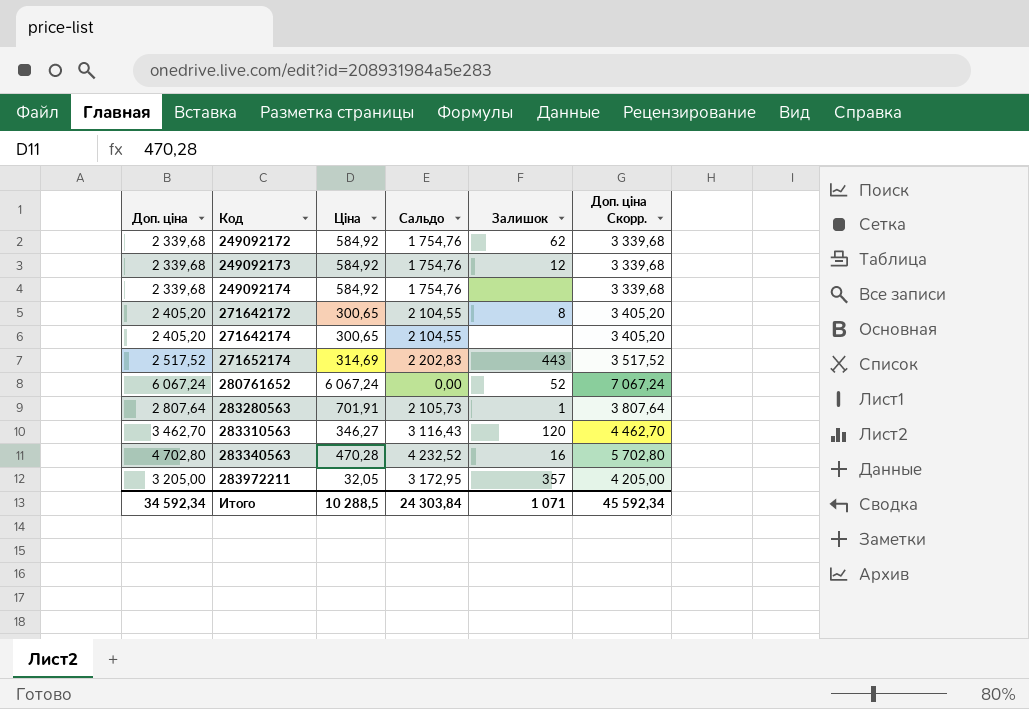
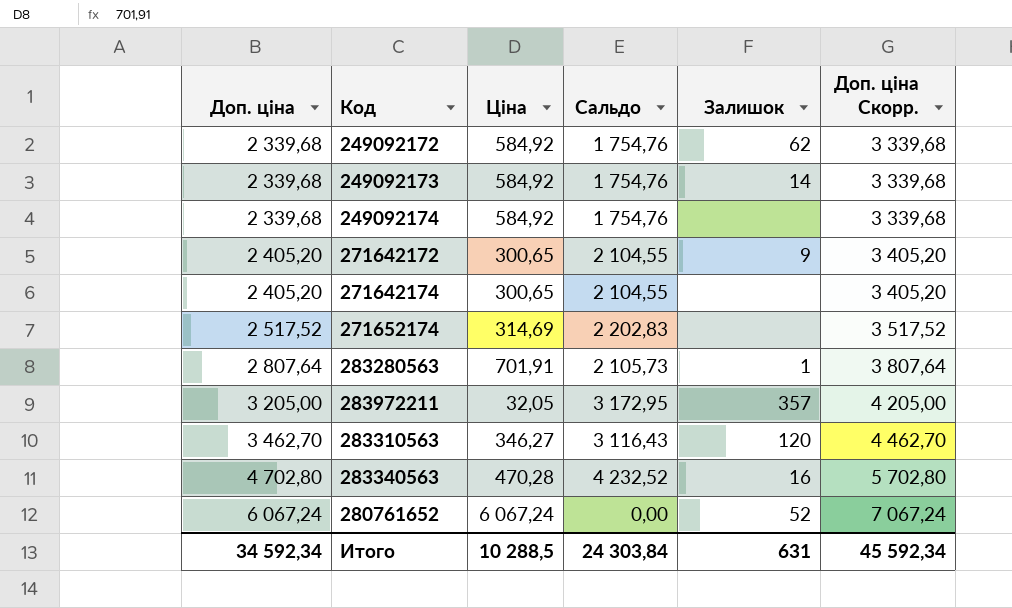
row order: Код ascending -> Доп. ціна ascending
249092173 | Залишок: 12 -> 14
271642172 | Залишок: 8 -> 9
271652174 | Залишок: 443 -> none
Итого | Залишок: 1 071 -> 631

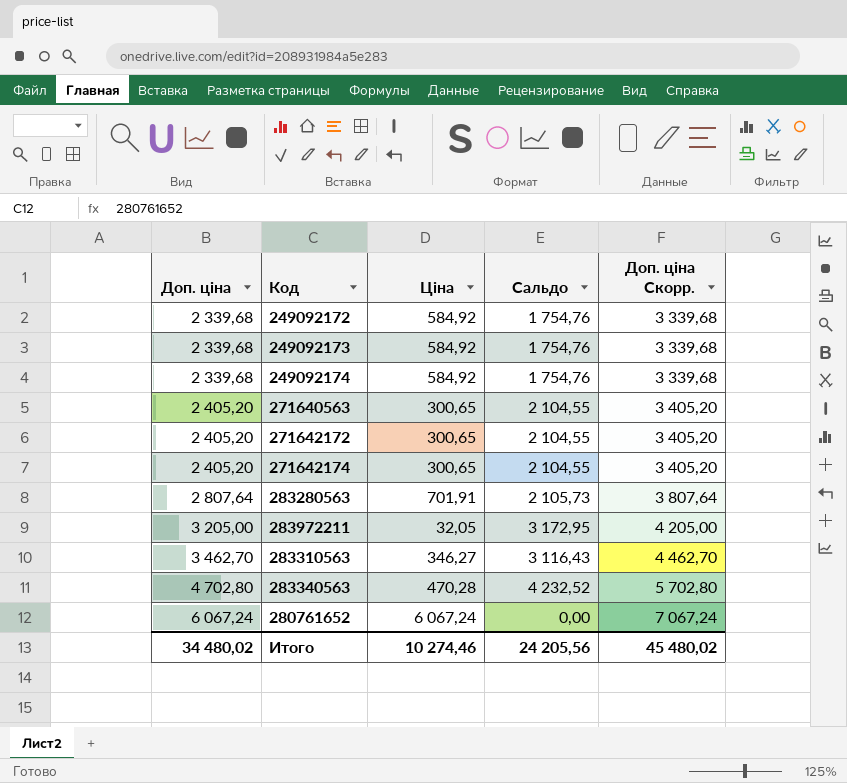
column Залишок | position: 5 -> none
row 271652174: 2 517,52 | 314,69 | 2 202,83 | none | 3 517,52 -> none
row 271640563: none -> 2 405,20 | 300,65 | 2 104,55 | 3 405,20
Итого | Доп. ціна: 34 592,34 -> 34 480,02
Итого | Ціна: 10 288,5 -> 10 274,46
Итого | Сальдо: 24 303,84 -> 24 205,56
Итого | Доп. ціна Скорр.: 45 592,34 -> 45 480,02

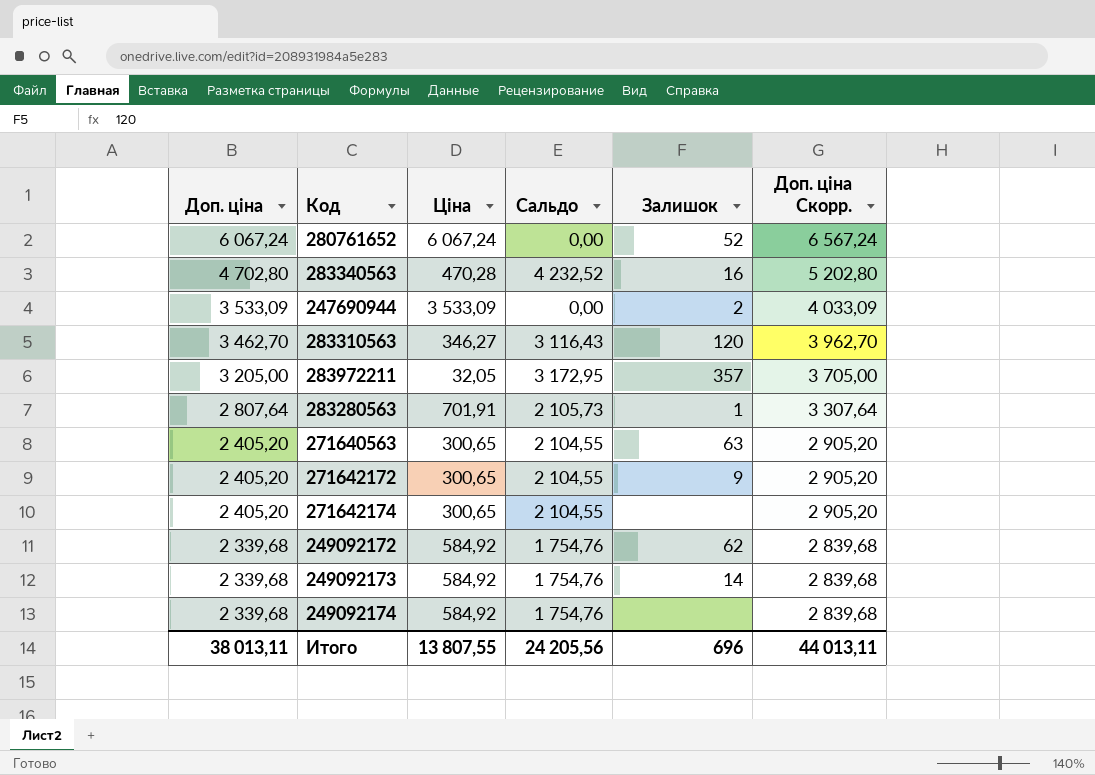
row order: Доп. ціна ascending -> Доп. ціна descending
column Залишок | position: none -> 5
column Доп. ціна Скорр. | formula: [Доп. ціна] + 1000 -> [Доп. ціна] + 500
row 247690944: none -> 3 533,09 | 3 533,09 | 0,00 | 2 | 4 033,09
Итого | Доп. ціна: 34 480,02 -> 38 013,11
Итого | Ціна: 10 274,46 -> 13 807,55
Итого | Доп. ціна Скорр.: 45 480,02 -> 44 013,11

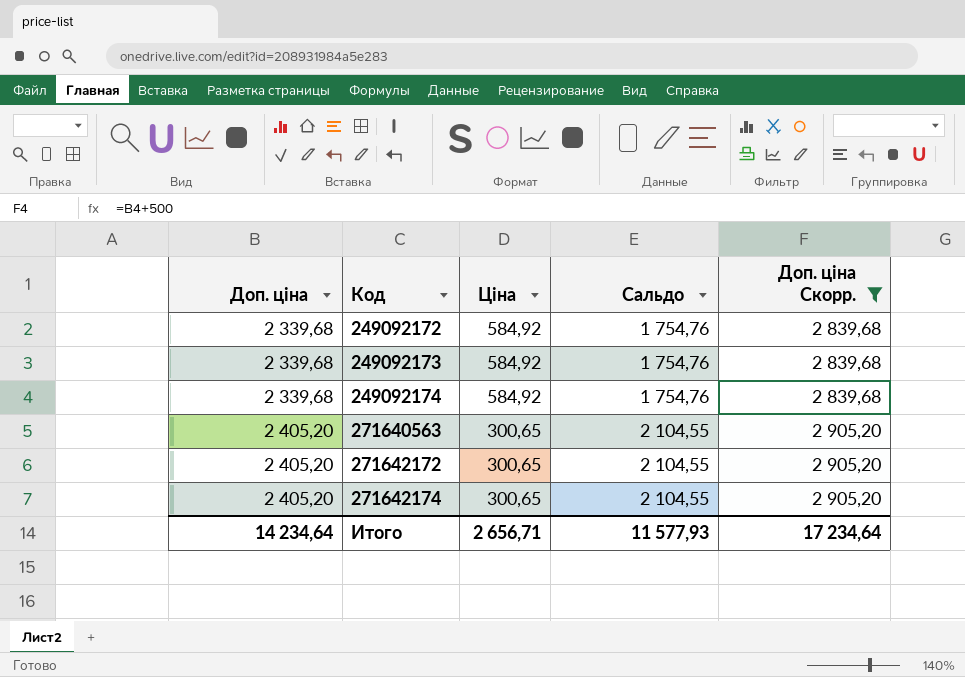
filter: none -> Доп. ціна Скорр. <= 2 905,20
row order: Доп. ціна descending -> Доп. ціна ascending
column Залишок | position: 5 -> none
Итого | Доп. ціна: 38 013,11 -> 14 234,64
Итого | Ціна: 13 807,55 -> 2 656,71
Итого | Сальдо: 24 205,56 -> 11 577,93
Итого | Доп. ціна Скорр.: 44 013,11 -> 17 234,64

